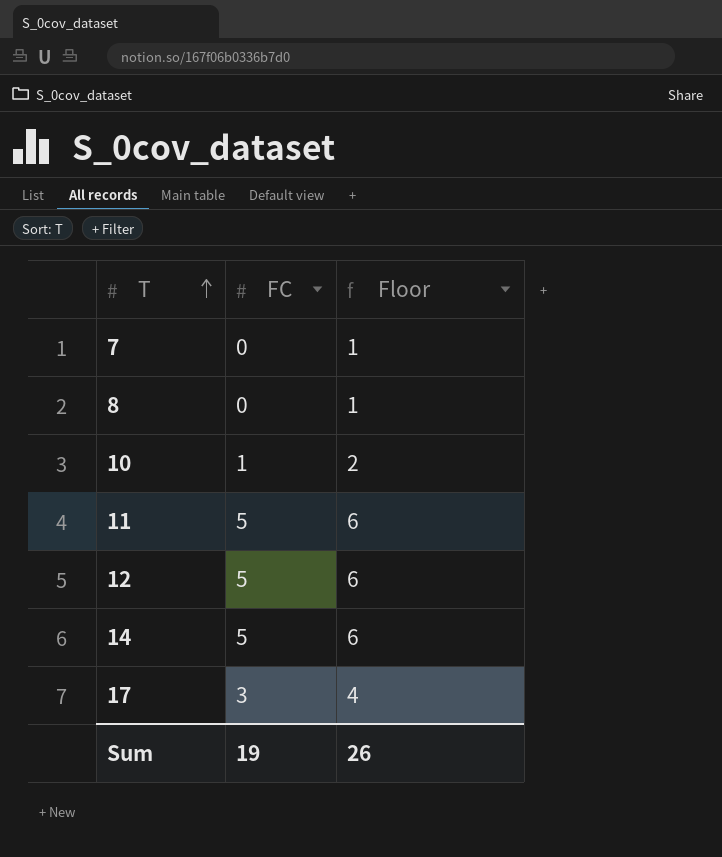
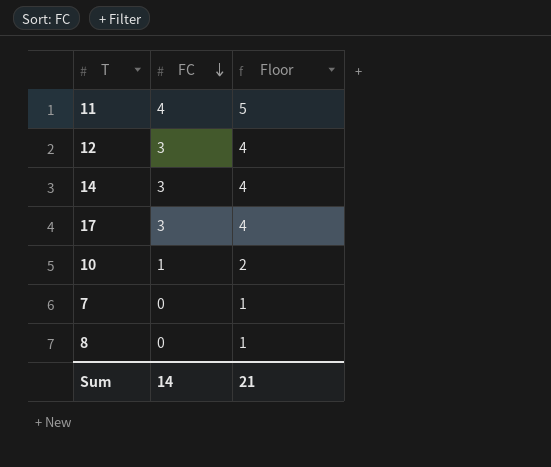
row order: T ascending -> FC descending
11 | FC: 5 -> 4
11 | Floor: 6 -> 5
12 | FC: 5 -> 3
12 | Floor: 6 -> 4
14 | FC: 5 -> 3
14 | Floor: 6 -> 4
Sum | FC: 19 -> 14
Sum | Floor: 26 -> 21

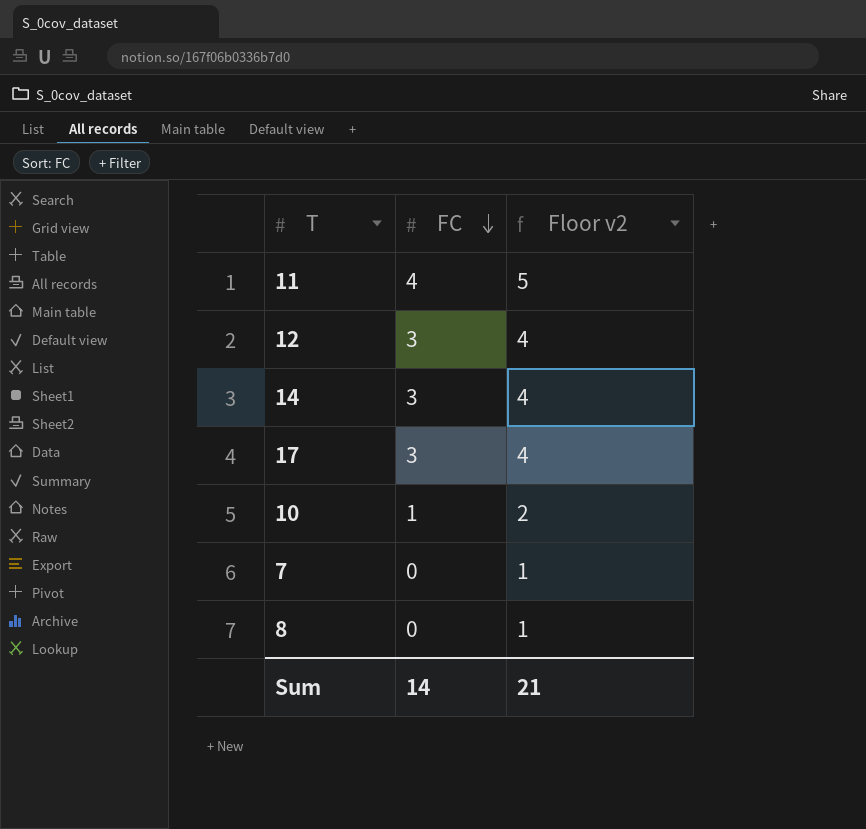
column name: Floor -> Floor v2

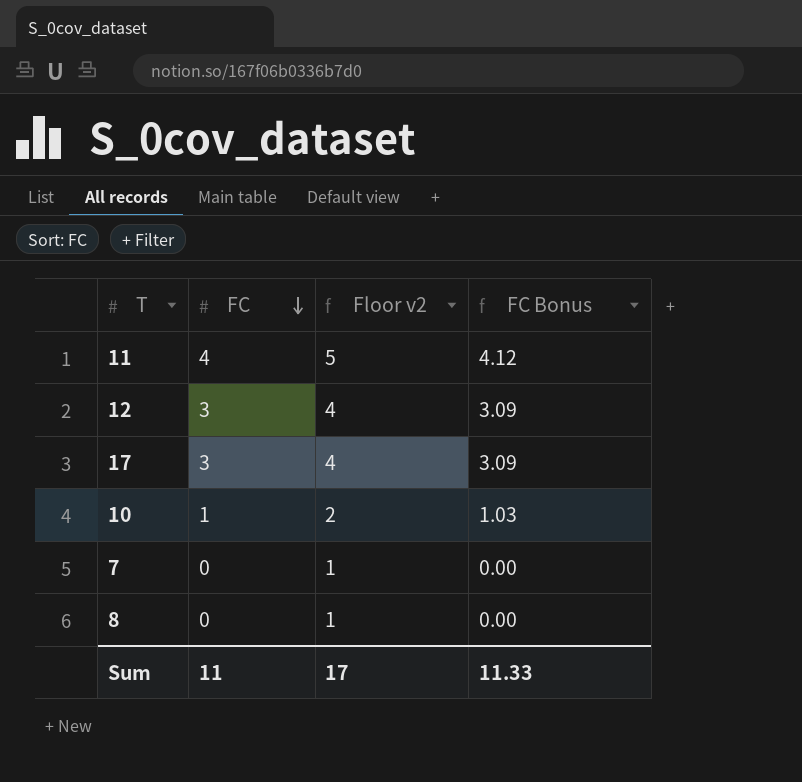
column FC Bonus | formula: none -> [FC] * 1.03
row 14: 3 | 4 -> none
Sum | FC: 14 -> 11
Sum | Floor v2: 21 -> 17

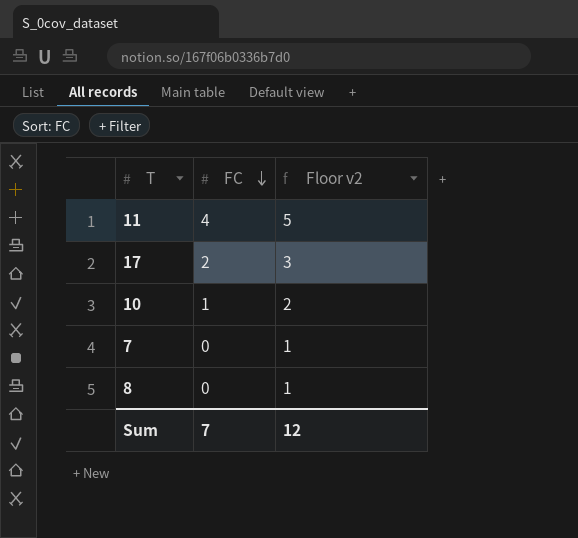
column FC Bonus | formula: [FC] * 1.03 -> none
row 12: 3 | 4 | 3.09 -> none
17 | FC: 3 -> 2
17 | Floor v2: 4 -> 3
Sum | FC: 11 -> 7
Sum | Floor v2: 17 -> 12

